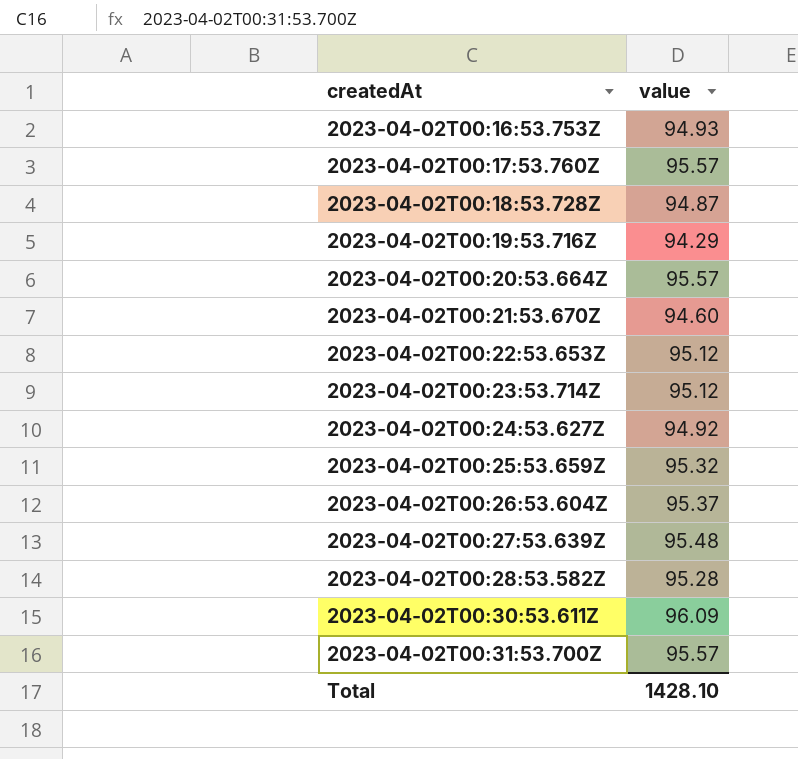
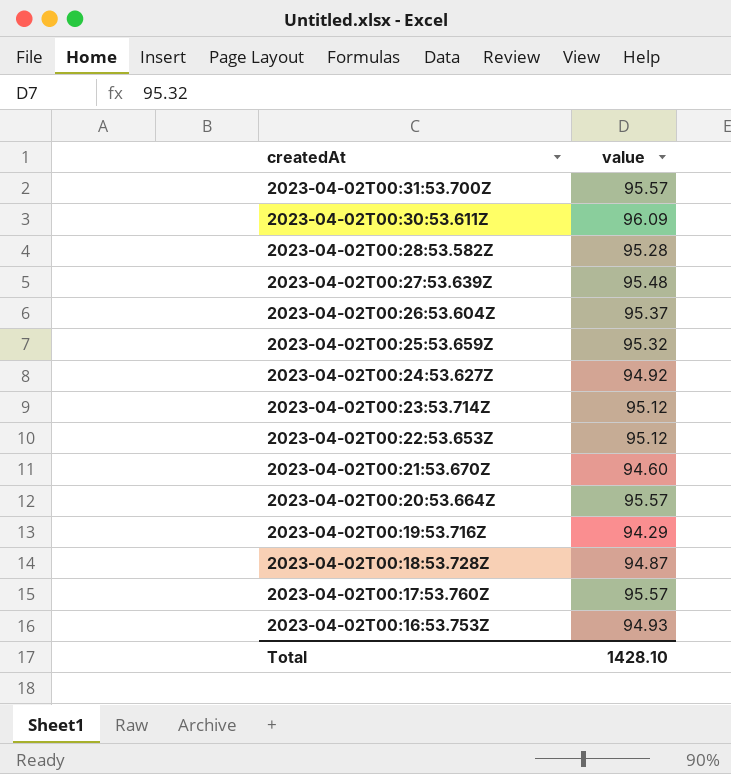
row order: createdAt ascending -> createdAt descending

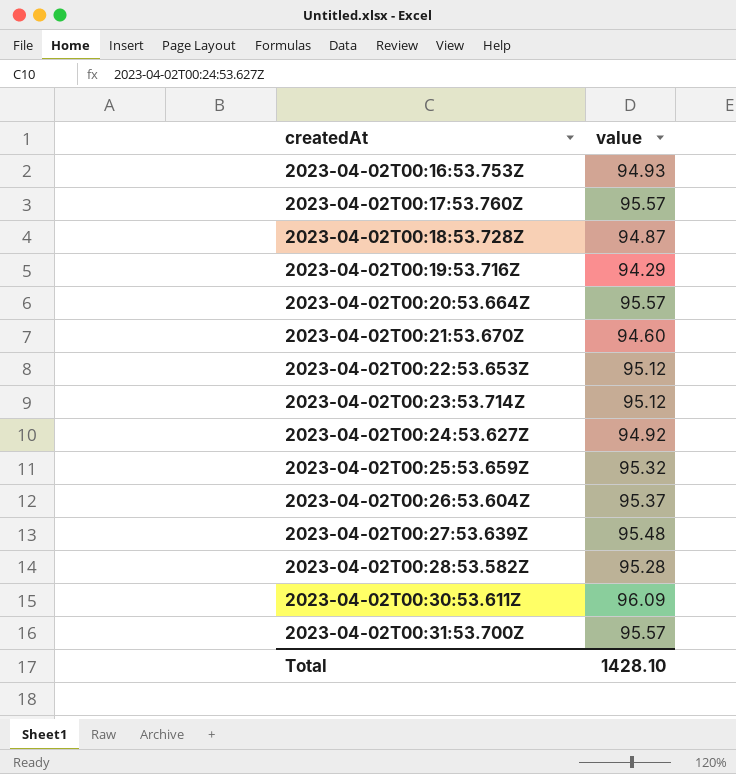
row order: createdAt descending -> createdAt ascending

